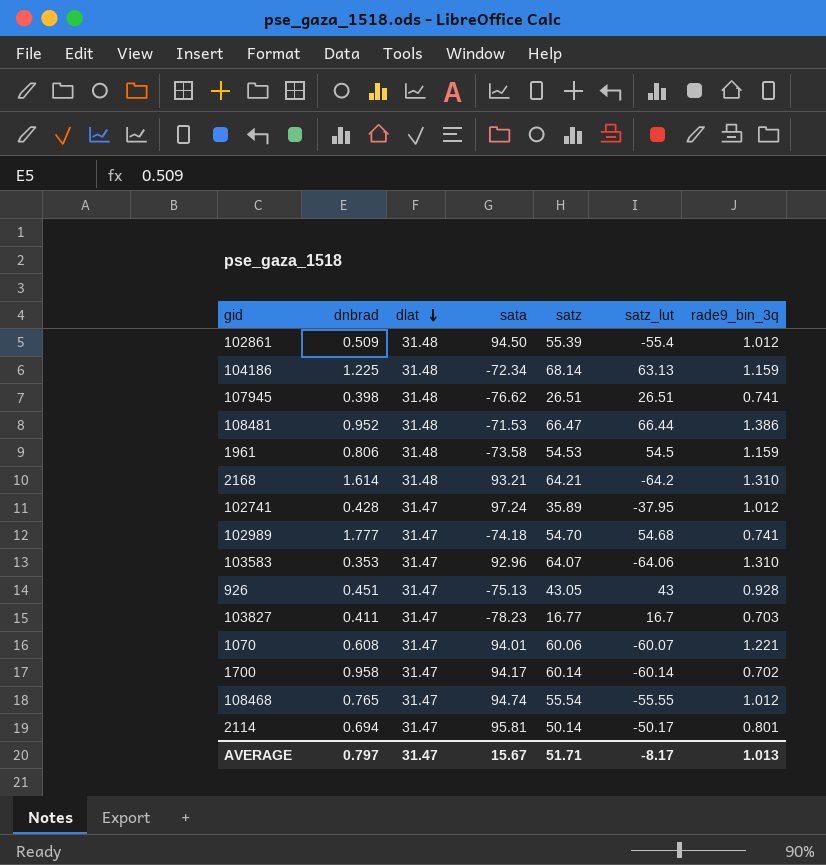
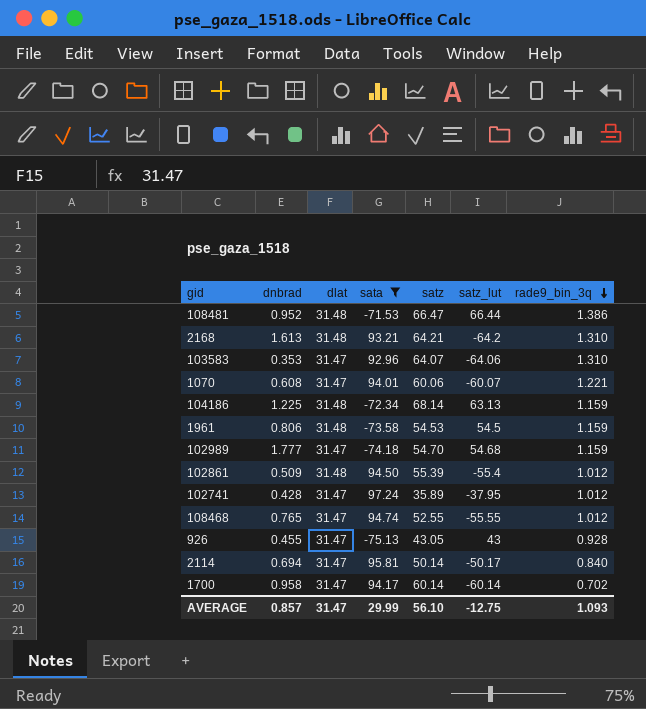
filter: none -> sata >= -75.13
row order: dlat descending -> rade9_bin_3q descending
2168 | dnbrad: 1.614 -> 1.613
102989 | rade9_bin_3q: 0.741 -> 1.159
108468 | satz: 55.54 -> 52.55
926 | dnbrad: 0.451 -> 0.455
2114 | rade9_bin_3q: 0.801 -> 0.840
AVERAGE | dnbrad: 0.797 -> 0.857
AVERAGE | sata: 15.67 -> 29.99
AVERAGE | satz: 51.71 -> 56.10
AVERAGE | satz_lut: -8.17 -> -12.75
AVERAGE | rade9_bin_3q: 1.013 -> 1.093

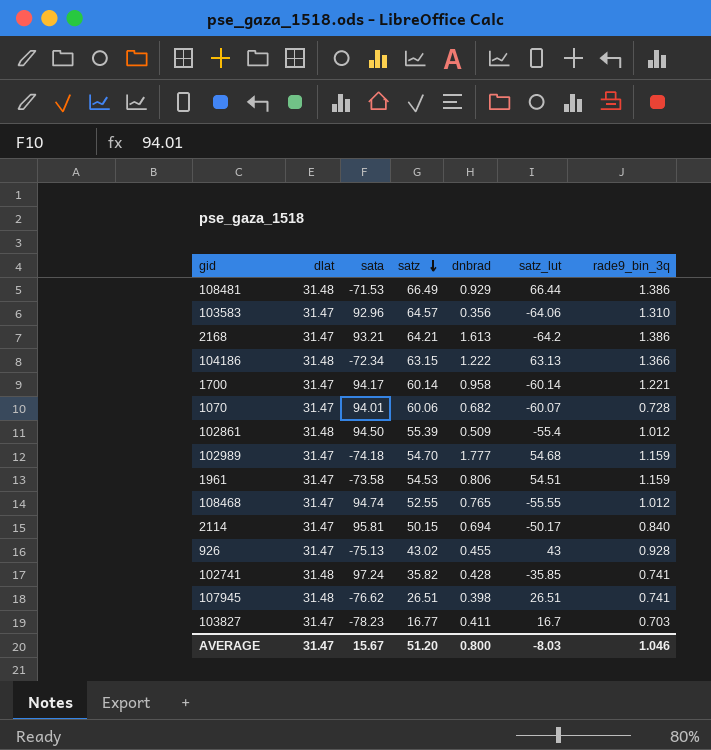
filter: sata >= -75.13 -> none
row order: rade9_bin_3q descending -> satz descending
column dnbrad | position: 2 -> 5
108481 | satz: 66.47 -> 66.49
108481 | dnbrad: 0.952 -> 0.929
103583 | satz: 64.07 -> 64.57
103583 | dnbrad: 0.353 -> 0.356
2168 | dlat: 31.48 -> 31.47
2168 | rade9_bin_3q: 1.310 -> 1.386
104186 | satz: 68.14 -> 63.15
104186 | dnbrad: 1.225 -> 1.222
104186 | rade9_bin_3q: 1.159 -> 1.366
1700 | rade9_bin_3q: 0.702 -> 1.221
1070 | dnbrad: 0.608 -> 0.682
1070 | rade9_bin_3q: 1.221 -> 0.728
1961 | dlat: 31.48 -> 31.47
1961 | satz_lut: 54.5 -> 54.51
2114 | satz: 50.14 -> 50.15
926 | satz: 43.05 -> 43.02
102741 | dlat: 31.47 -> 31.48
102741 | satz: 35.89 -> 35.82
102741 | satz_lut: -37.95 -> -35.85
102741 | rade9_bin_3q: 1.012 -> 0.741
AVERAGE | sata: 29.99 -> 15.67
AVERAGE | satz: 56.10 -> 51.20
AVERAGE | dnbrad: 0.857 -> 0.800
AVERAGE | satz_lut: -12.75 -> -8.03
AVERAGE | rade9_bin_3q: 1.093 -> 1.046

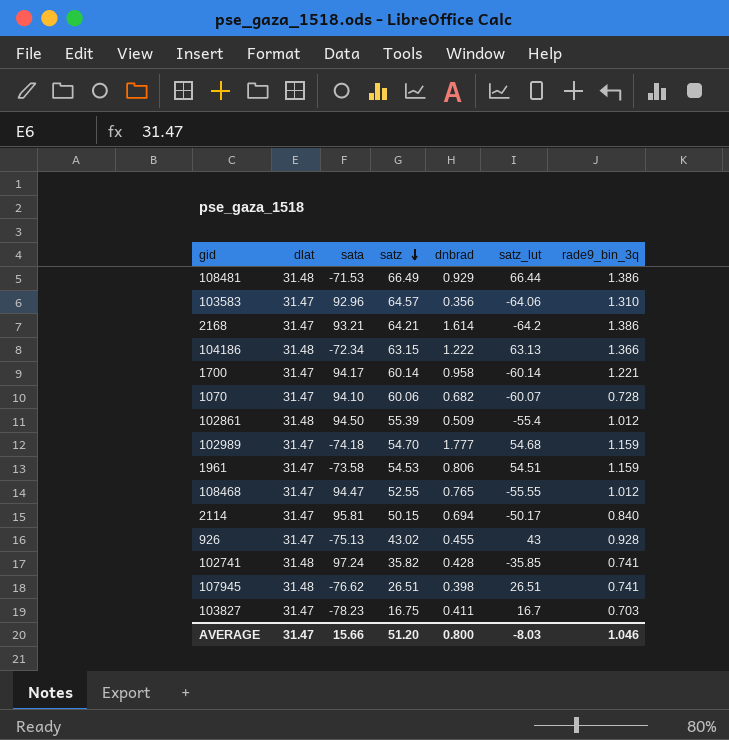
2168 | dnbrad: 1.613 -> 1.614
1070 | sata: 94.01 -> 94.10
108468 | sata: 94.74 -> 94.47
103827 | satz: 16.77 -> 16.75
AVERAGE | sata: 15.67 -> 15.66

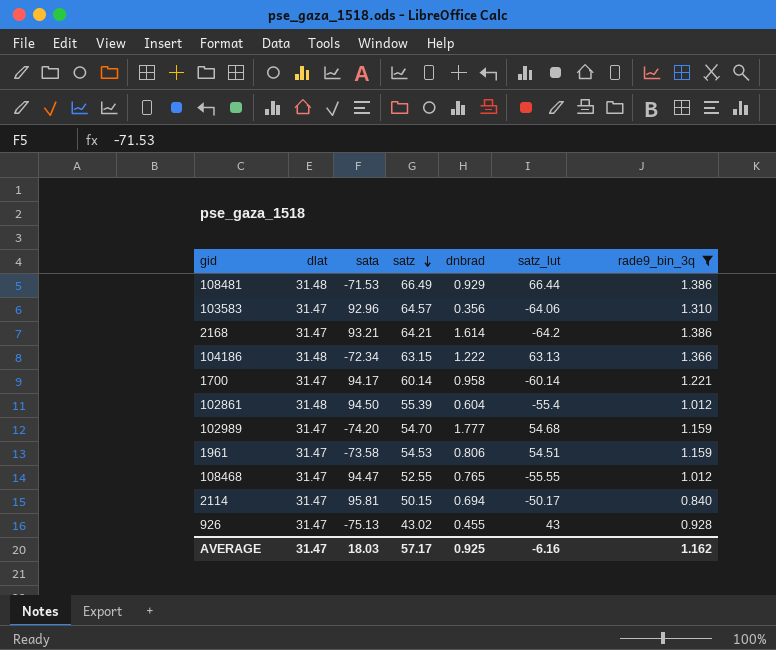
filter: none -> rade9_bin_3q >= 0.840
102861 | dnbrad: 0.509 -> 0.604
102989 | sata: -74.18 -> -74.20
AVERAGE | sata: 15.66 -> 18.03
AVERAGE | satz: 51.20 -> 57.17
AVERAGE | dnbrad: 0.800 -> 0.925
AVERAGE | satz_lut: -8.03 -> -6.16
AVERAGE | rade9_bin_3q: 1.046 -> 1.162

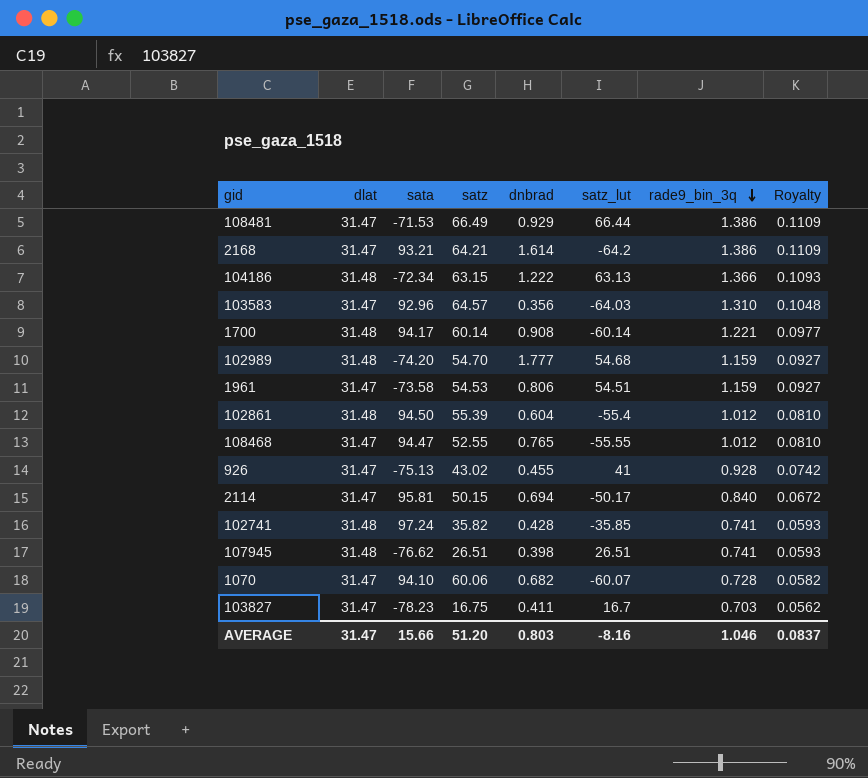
filter: rade9_bin_3q >= 0.840 -> none
row order: satz descending -> rade9_bin_3q descending
column Royalty | formula: none -> [rade9_bin_3q] * 0.08
108481 | dlat: 31.48 -> 31.47
103583 | satz_lut: -64.06 -> -64.03
1700 | dlat: 31.47 -> 31.48
1700 | dnbrad: 0.958 -> 0.908
102989 | dlat: 31.47 -> 31.48
926 | satz_lut: 43 -> 41
AVERAGE | sata: 18.03 -> 15.66
AVERAGE | satz: 57.17 -> 51.20
AVERAGE | dnbrad: 0.925 -> 0.803
AVERAGE | satz_lut: -6.16 -> -8.16
AVERAGE | rade9_bin_3q: 1.162 -> 1.046

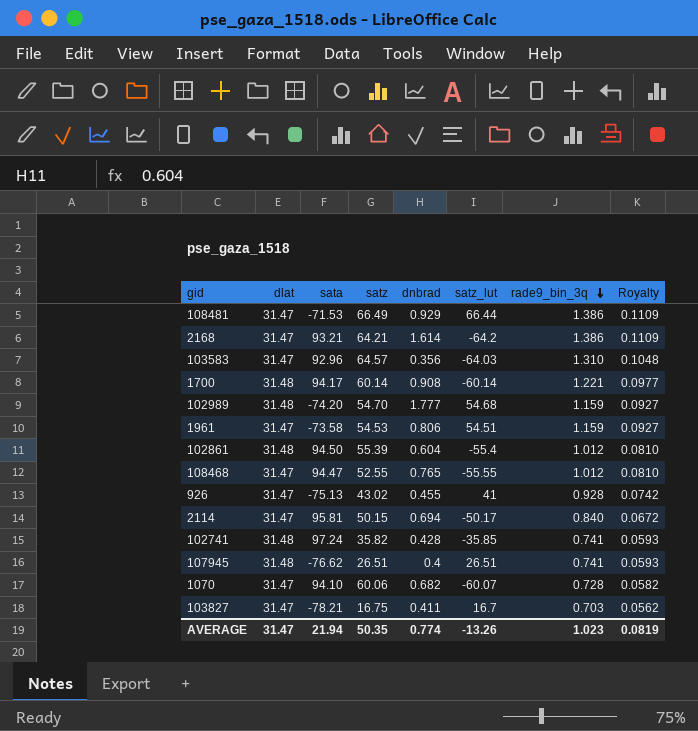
row 104186: 31.48 | -72.34 | 63.15 | 1.222 | 63.13 | 1.366 | 0.1093 -> none
107945 | dnbrad: 0.398 -> 0.4
103827 | sata: -78.23 -> -78.21
AVERAGE | sata: 15.66 -> 21.94
AVERAGE | satz: 51.20 -> 50.35
AVERAGE | dnbrad: 0.803 -> 0.774
AVERAGE | satz_lut: -8.16 -> -13.26
AVERAGE | rade9_bin_3q: 1.046 -> 1.023
AVERAGE | Royalty: 0.0837 -> 0.0819

